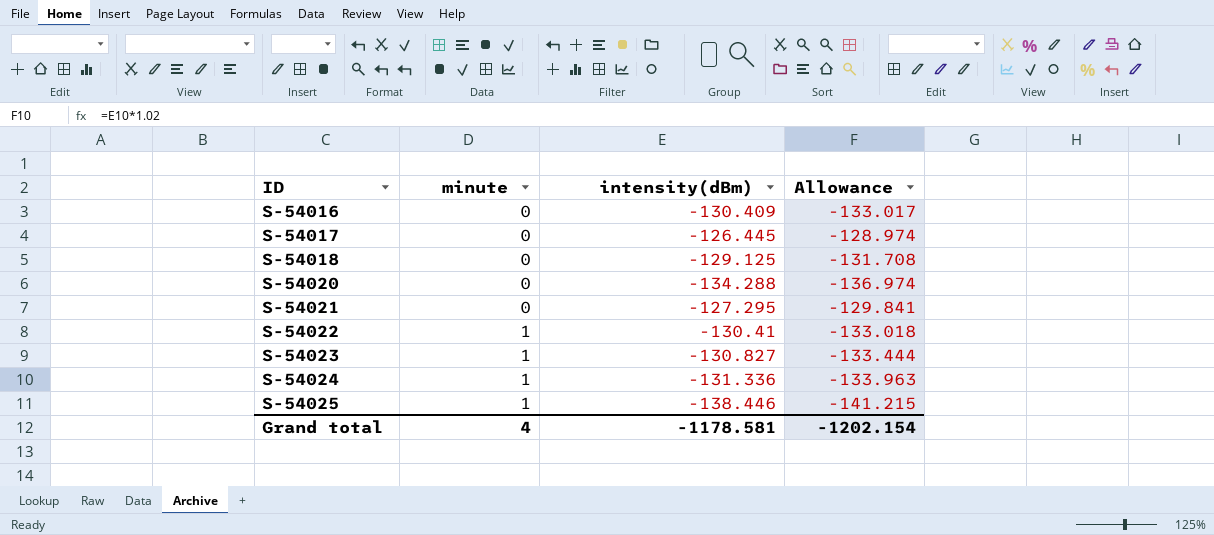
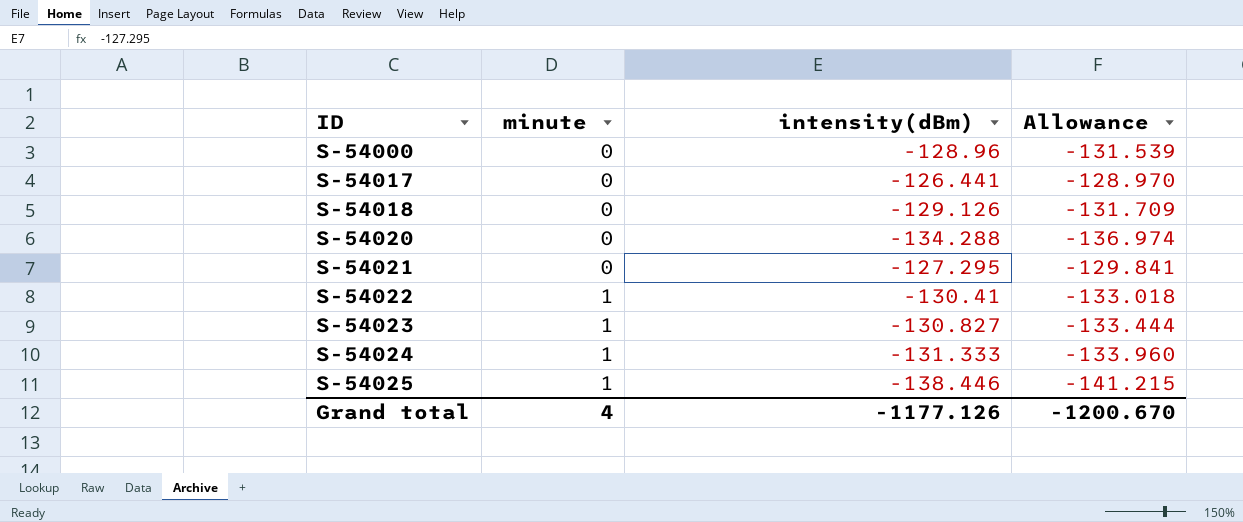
row S-54016: 0 | -130.409 | -133.017 -> none
row S-54000: none -> 0 | -128.96 | -131.539
S-54017 | intensity(dBm): -126.445 -> -126.441
S-54017 | Allowance: -128.974 -> -128.970
S-54018 | intensity(dBm): -129.125 -> -129.126
S-54018 | Allowance: -131.708 -> -131.709
S-54024 | intensity(dBm): -131.336 -> -131.333
S-54024 | Allowance: -133.963 -> -133.960
Grand total | intensity(dBm): -1178.581 -> -1177.126
Grand total | Allowance: -1202.154 -> -1200.670

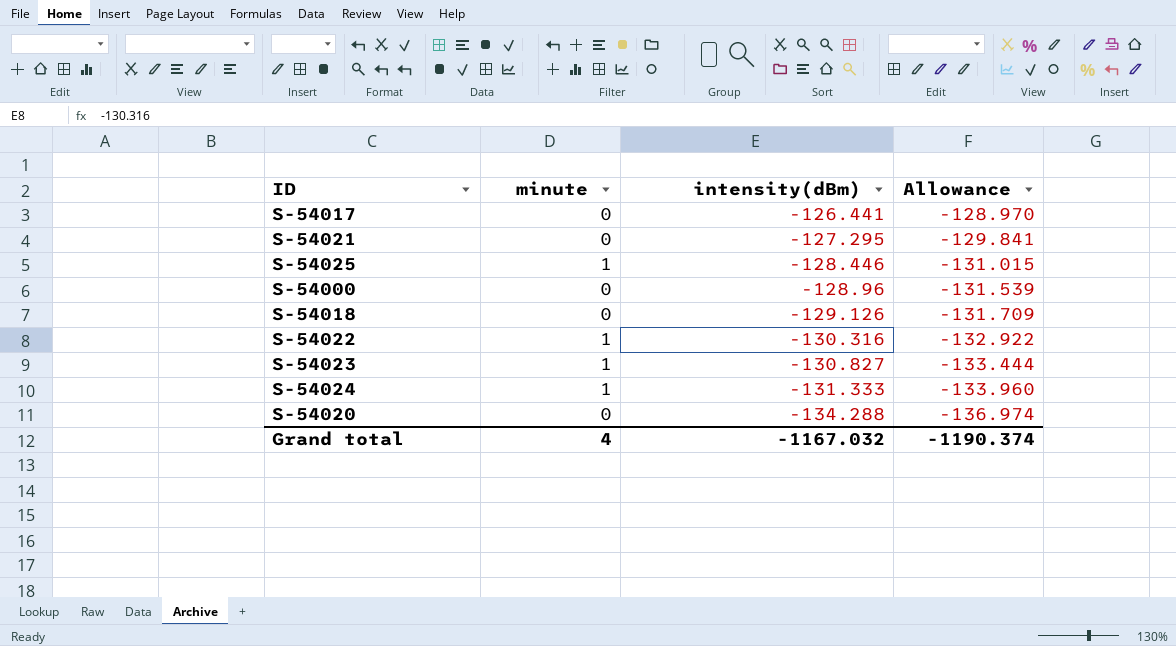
row order: ID ascending -> intensity(dBm) descending
S-54025 | intensity(dBm): -138.446 -> -128.446
S-54025 | Allowance: -141.215 -> -131.015
S-54022 | intensity(dBm): -130.41 -> -130.316
S-54022 | Allowance: -133.018 -> -132.922
Grand total | intensity(dBm): -1177.126 -> -1167.032
Grand total | Allowance: -1200.670 -> -1190.374

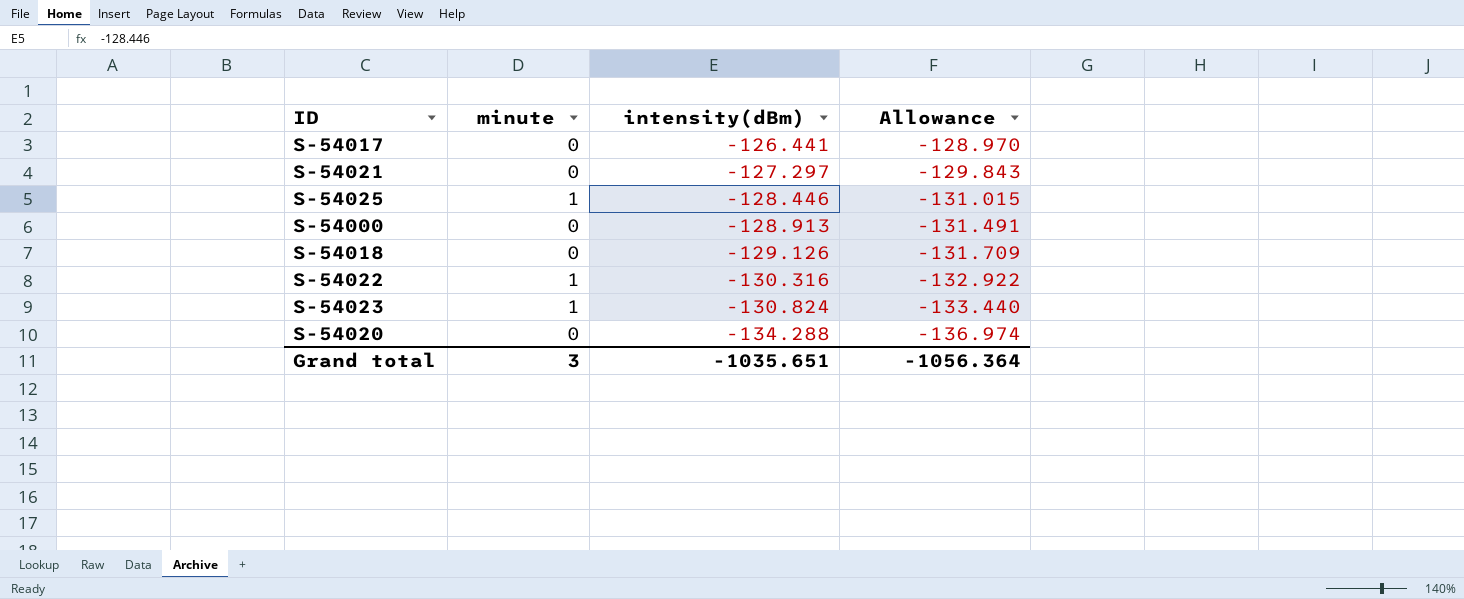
row S-54024: 1 | -131.333 | -133.960 -> none
S-54021 | intensity(dBm): -127.295 -> -127.297
S-54021 | Allowance: -129.841 -> -129.843
S-54000 | intensity(dBm): -128.96 -> -128.913
S-54000 | Allowance: -131.539 -> -131.491
S-54023 | intensity(dBm): -130.827 -> -130.824
S-54023 | Allowance: -133.444 -> -133.440
Grand total | minute: 4 -> 3
Grand total | intensity(dBm): -1167.032 -> -1035.651
Grand total | Allowance: -1190.374 -> -1056.364

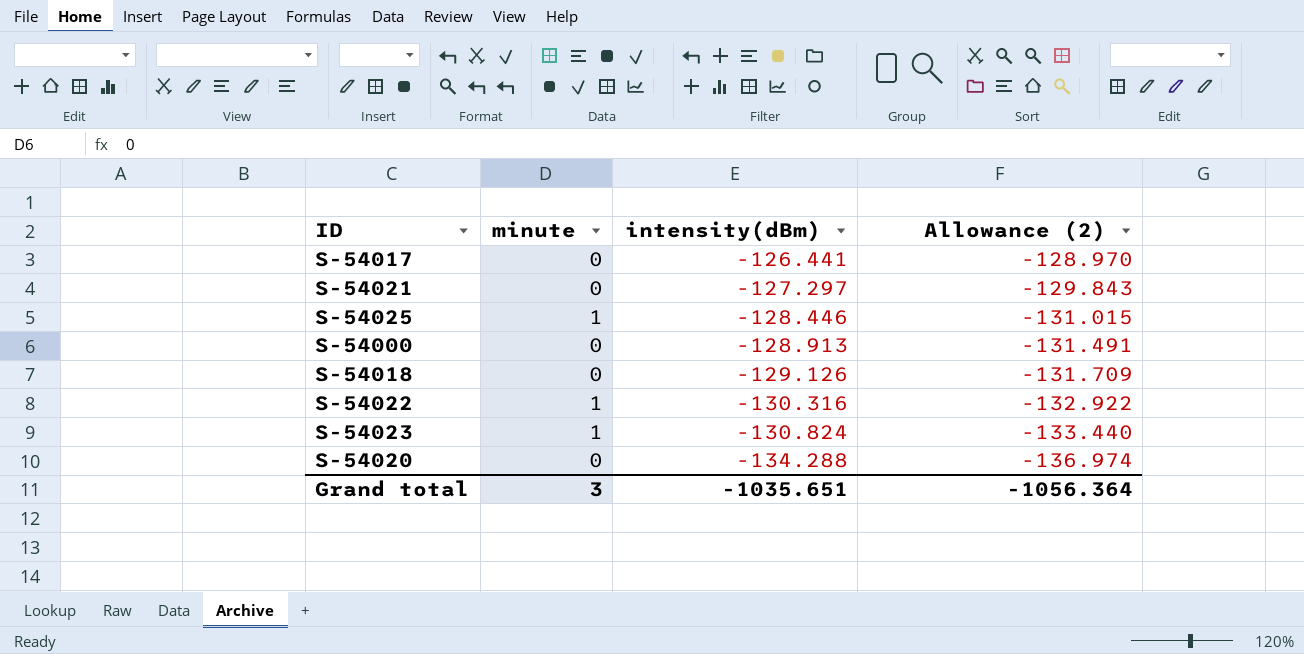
column name: Allowance -> Allowance (2)

